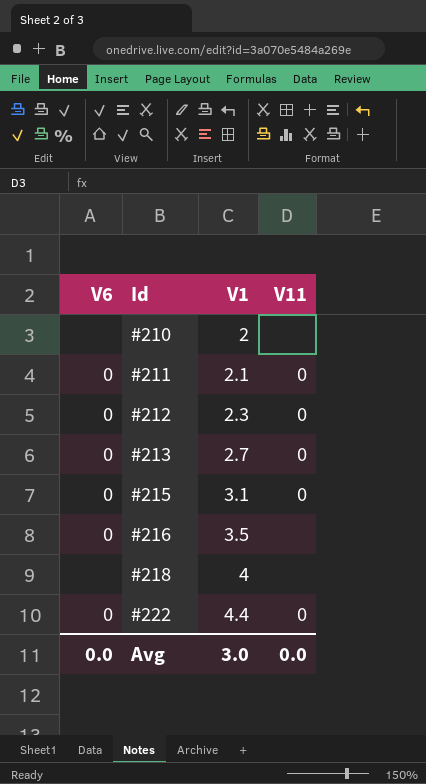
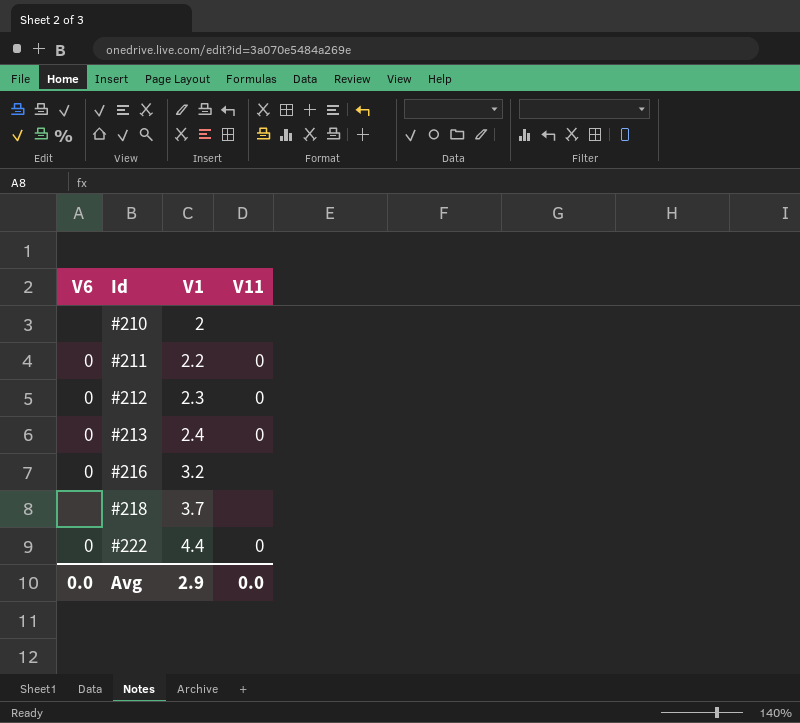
row #215: 0 | 3.1 | 0 -> none
#211 | V1: 2.1 -> 2.2
#213 | V1: 2.7 -> 2.4
#216 | V1: 3.5 -> 3.2
#218 | V1: 4 -> 3.7
Avg | V1: 3.0 -> 2.9

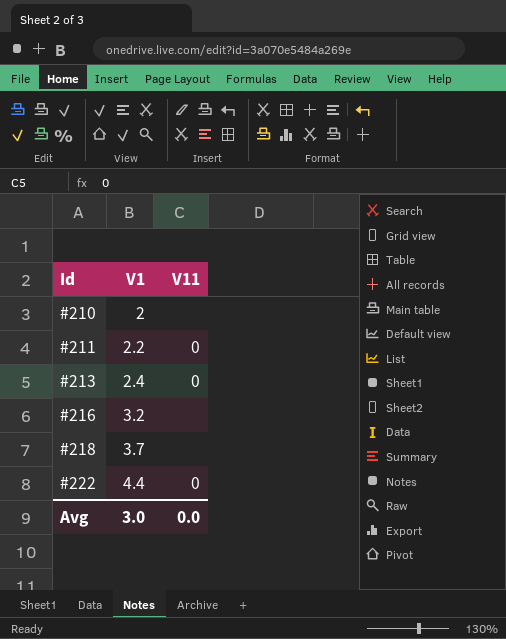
column V6 | position: 1 -> none
row #212: 0 | 2.3 | 0 -> none
Avg | V1: 2.9 -> 3.0

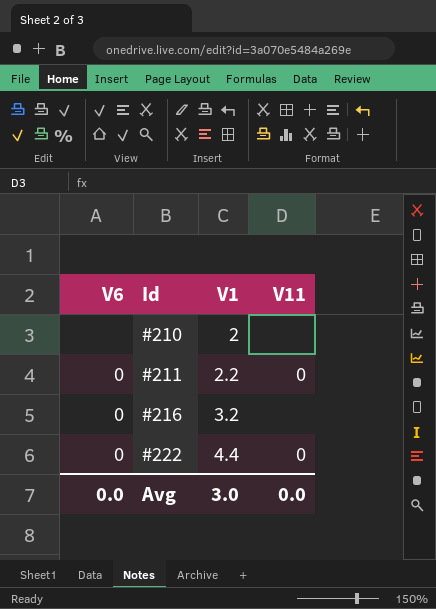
column V6 | position: none -> 1
row #213: 2.4 | 0 -> none
row #218: 3.7 | none -> none

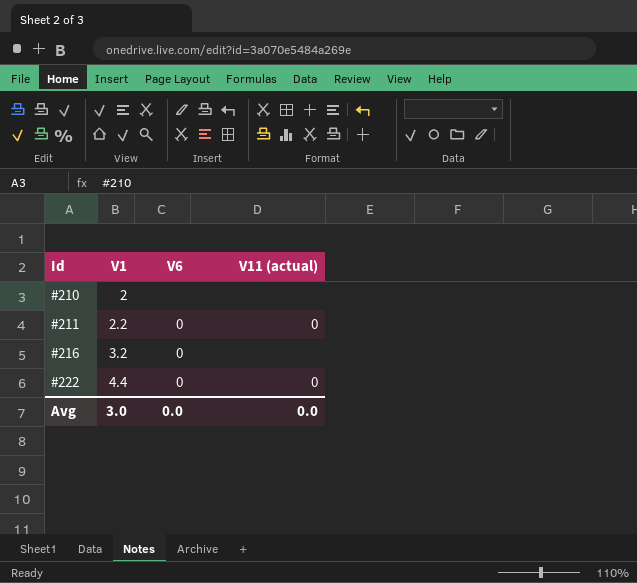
column V6 | position: 1 -> 3
column name: V11 -> V11 (actual)

